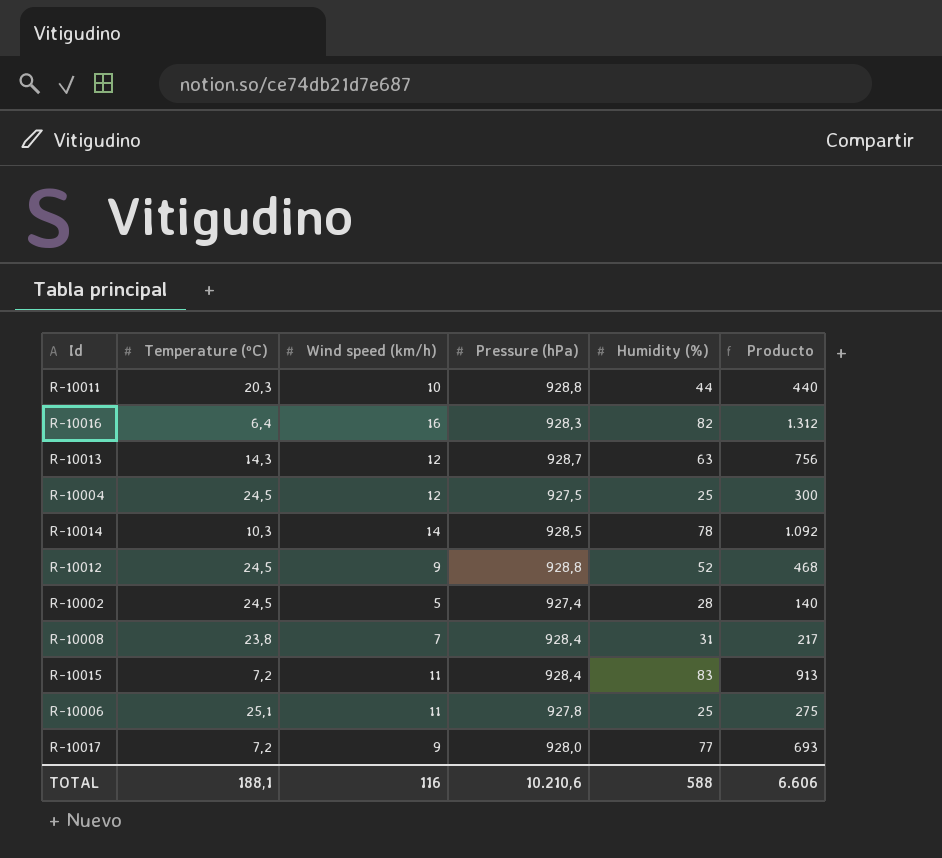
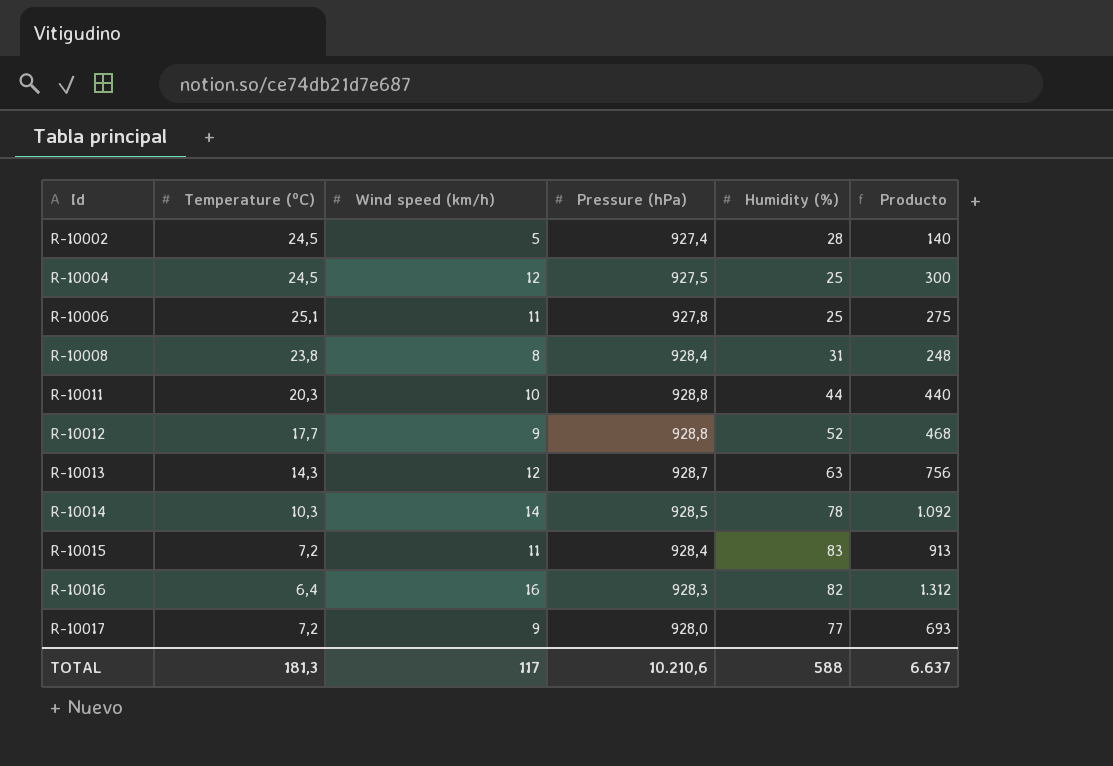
row order: none -> Id ascending
R-10008 | Wind speed (km/h): 7 -> 8
R-10008 | Producto: 217 -> 248
R-10012 | Temperature (ºC): 24,5 -> 17,7
TOTAL | Temperature (ºC): 188,1 -> 181,3
TOTAL | Wind speed (km/h): 116 -> 117
TOTAL | Producto: 6.606 -> 6.637

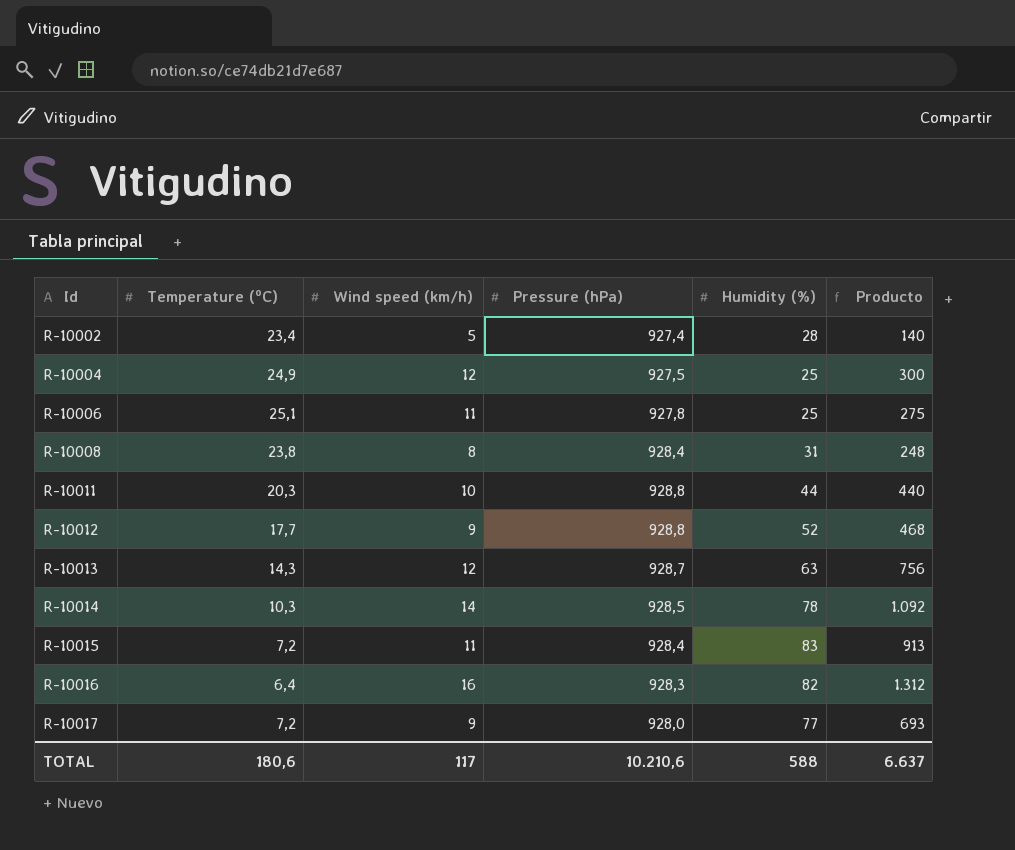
R-10002 | Temperature (ºC): 24,5 -> 23,4
R-10004 | Temperature (ºC): 24,5 -> 24,9
TOTAL | Temperature (ºC): 181,3 -> 180,6

